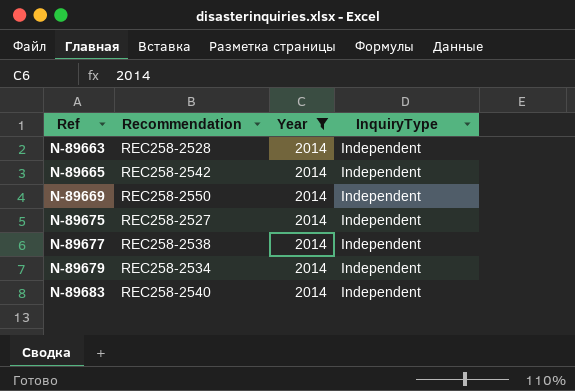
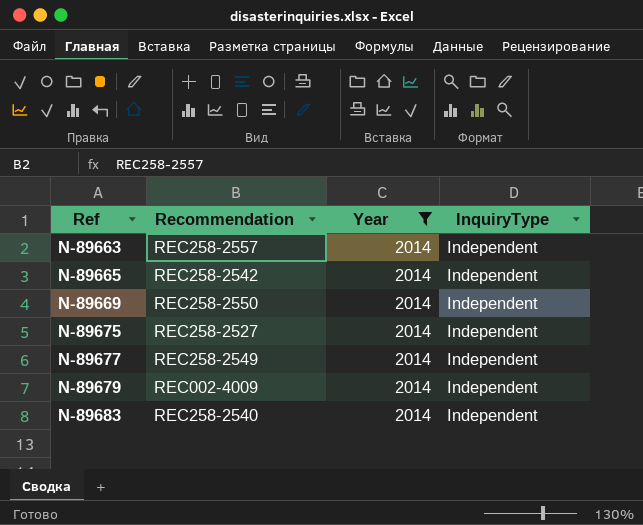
N-89663 | Recommendation: REC258-2528 -> REC258-2557
N-89677 | Recommendation: REC258-2538 -> REC258-2549
N-89679 | Recommendation: REC258-2534 -> REC002-4009

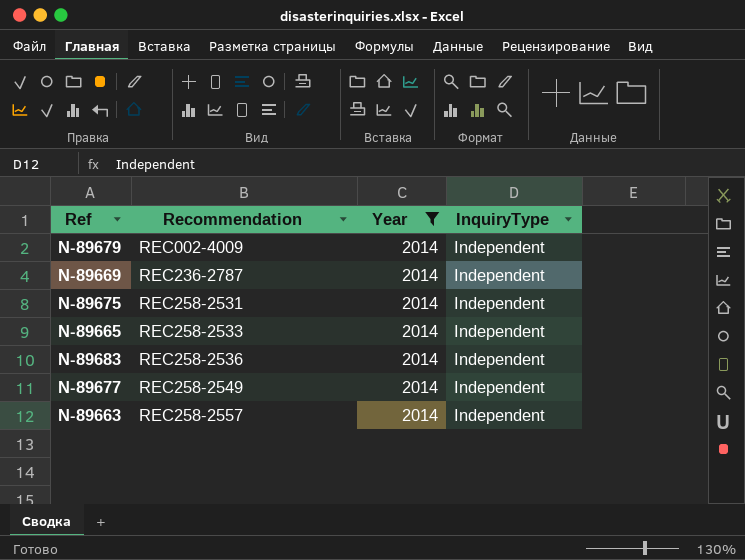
row order: Ref ascending -> Recommendation ascending
N-89669 | Recommendation: REC258-2550 -> REC236-2787
N-89675 | Recommendation: REC258-2527 -> REC258-2531
N-89665 | Recommendation: REC258-2542 -> REC258-2533
N-89683 | Recommendation: REC258-2540 -> REC258-2536

